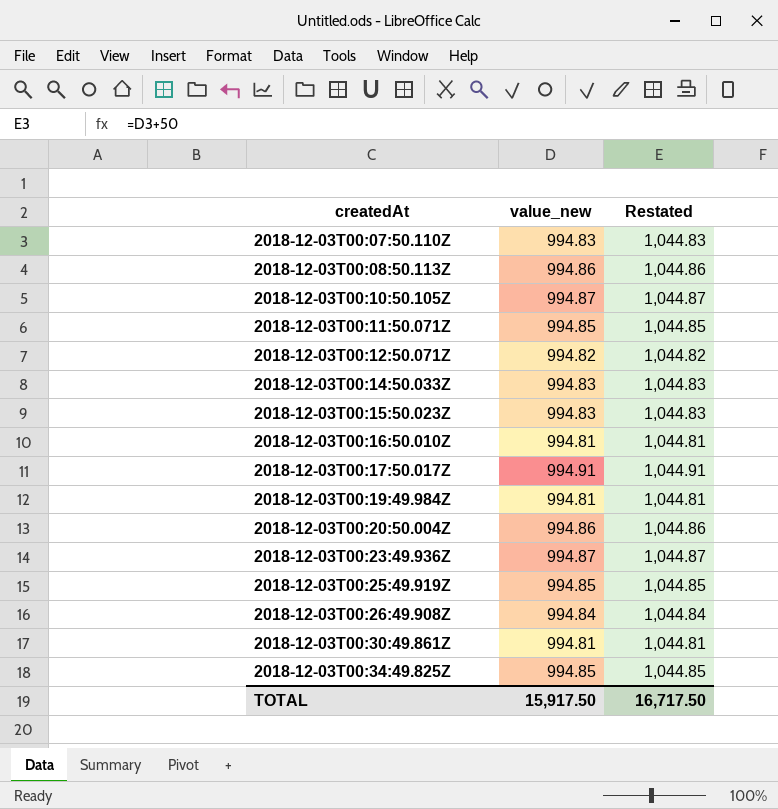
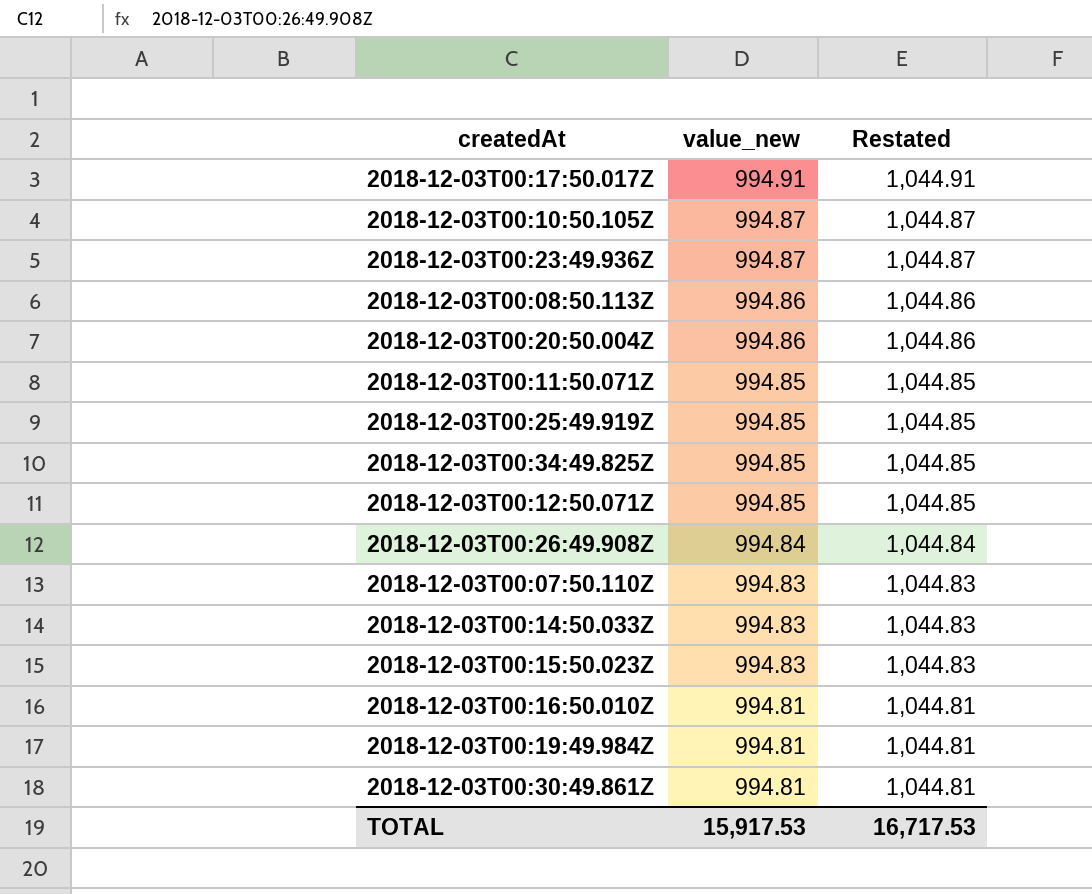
row order: createdAt ascending -> value_new descending
2018-12-03T00:12:50.071Z | value_new: 994.82 -> 994.85
2018-12-03T00:12:50.071Z | Restated: 1,044.82 -> 1,044.85
TOTAL | value_new: 15,917.50 -> 15,917.53
TOTAL | Restated: 16,717.50 -> 16,717.53

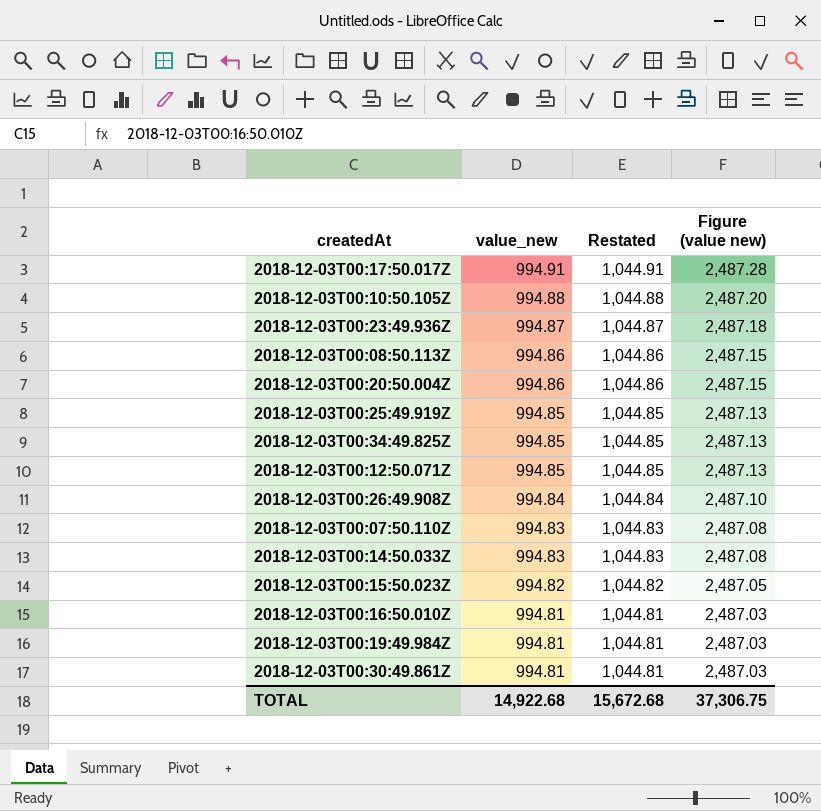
column Figure (value new) | formula: none -> [value_new] * 2.5
row 2018-12-03T00:11:50.071Z: 994.85 | 1,044.85 -> none
2018-12-03T00:10:50.105Z | value_new: 994.87 -> 994.88
2018-12-03T00:10:50.105Z | Restated: 1,044.87 -> 1,044.88
2018-12-03T00:15:50.023Z | value_new: 994.83 -> 994.82
2018-12-03T00:15:50.023Z | Restated: 1,044.83 -> 1,044.82
TOTAL | value_new: 15,917.53 -> 14,922.68
TOTAL | Restated: 16,717.53 -> 15,672.68

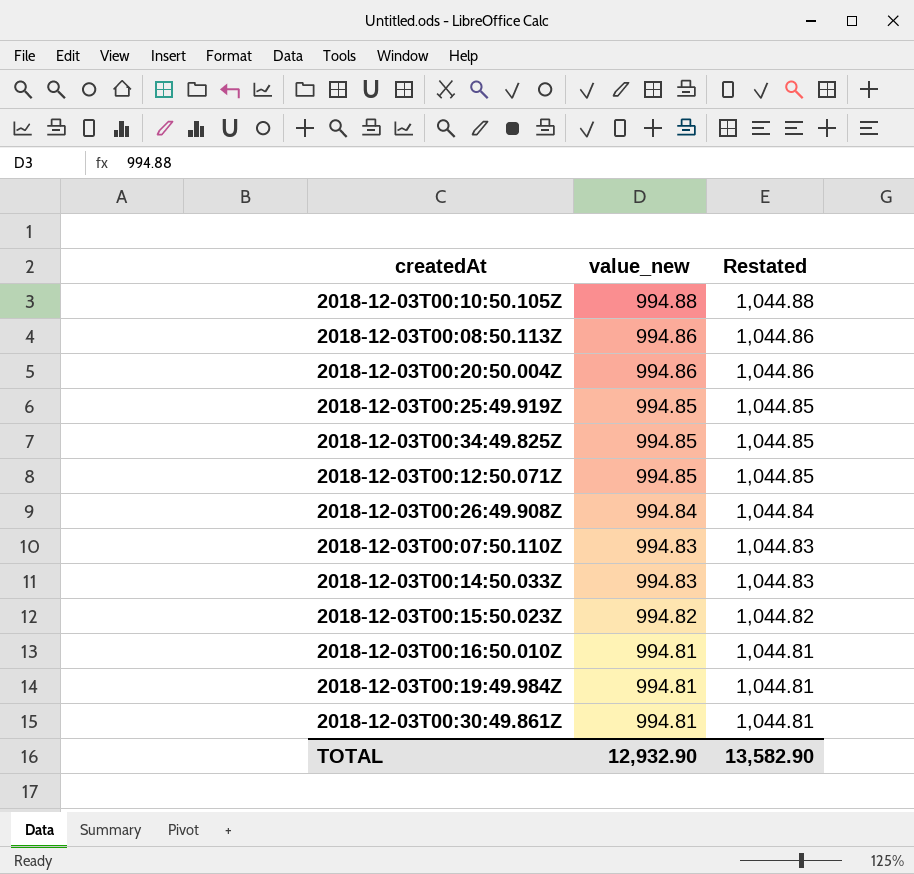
column Figure (value new) | formula: [value_new] * 2.5 -> none
row 2018-12-03T00:17:50.017Z: 994.91 | 1,044.91 | 2,487.28 -> none
row 2018-12-03T00:23:49.936Z: 994.87 | 1,044.87 | 2,487.18 -> none
TOTAL | value_new: 14,922.68 -> 12,932.90
TOTAL | Restated: 15,672.68 -> 13,582.90

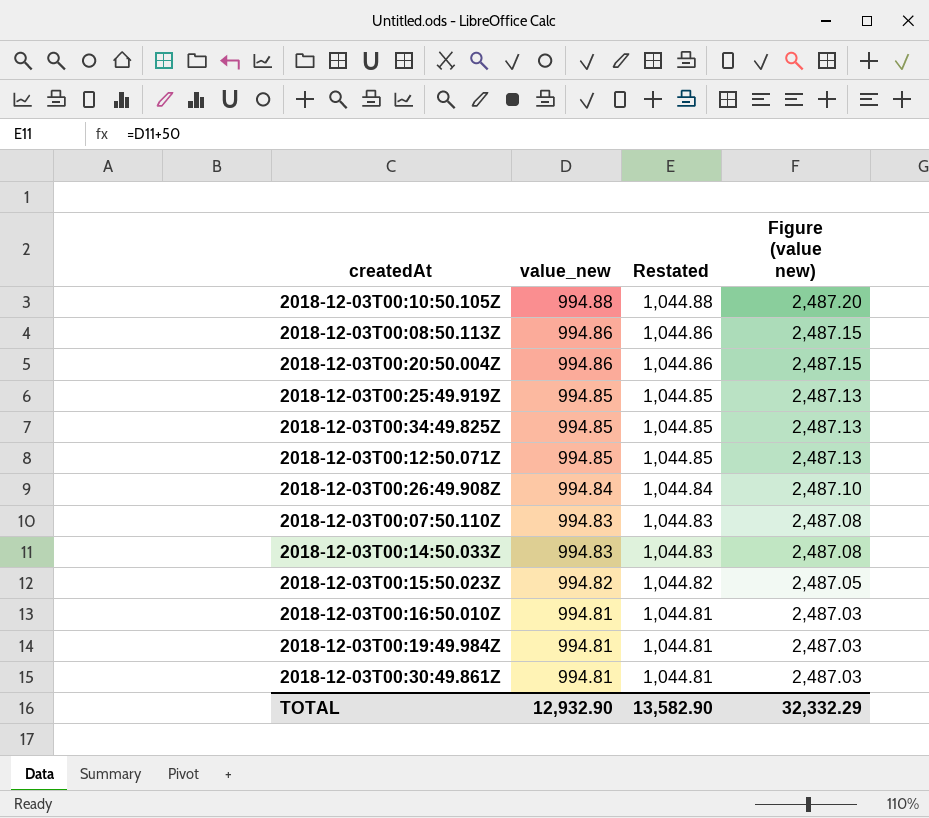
column Figure (value new) | formula: none -> [value_new] * 2.5

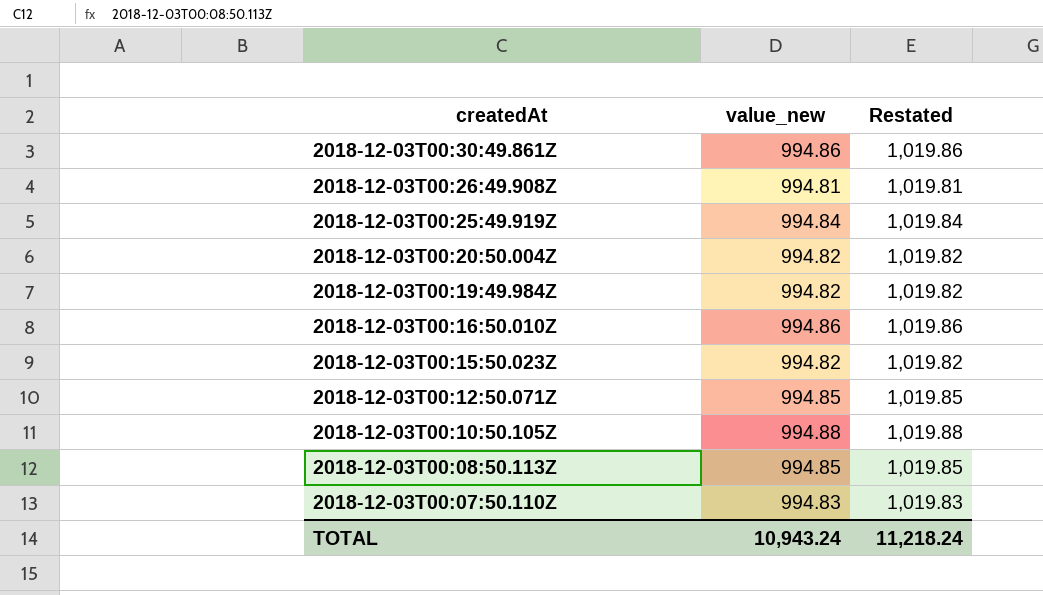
row order: value_new descending -> createdAt descending
column Figure (value new) | formula: [value_new] * 2.5 -> none
column Restated | formula: [value_new] + 50 -> [value_new] + 25
row 2018-12-03T00:34:49.825Z: 994.85 | 1,044.85 | 2,487.13 -> none
row 2018-12-03T00:14:50.033Z: 994.83 | 1,044.83 | 2,487.08 -> none
2018-12-03T00:30:49.861Z | value_new: 994.81 -> 994.86
2018-12-03T00:26:49.908Z | value_new: 994.84 -> 994.81
2018-12-03T00:25:49.919Z | value_new: 994.85 -> 994.84
2018-12-03T00:20:50.004Z | value_new: 994.86 -> 994.82
2018-12-03T00:19:49.984Z | value_new: 994.81 -> 994.82
2018-12-03T00:16:50.010Z | value_new: 994.81 -> 994.86
2018-12-03T00:08:50.113Z | value_new: 994.86 -> 994.85
TOTAL | value_new: 12,932.90 -> 10,943.24
TOTAL | Restated: 13,582.90 -> 11,218.24

